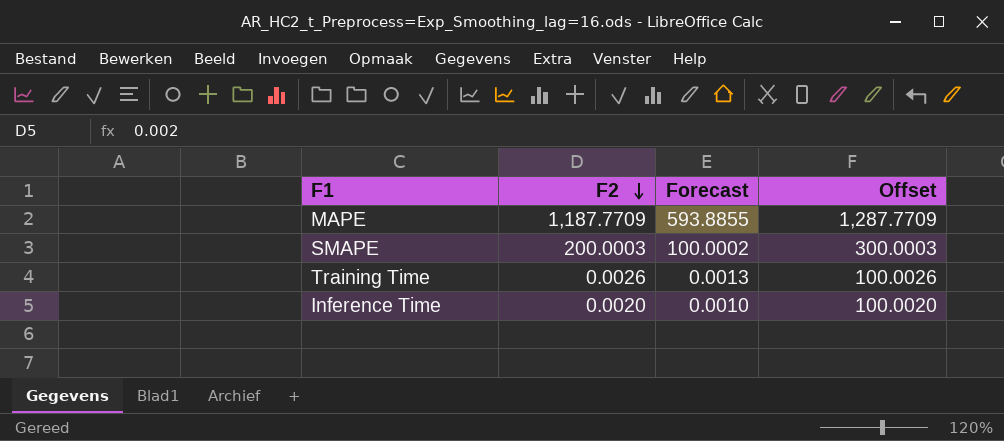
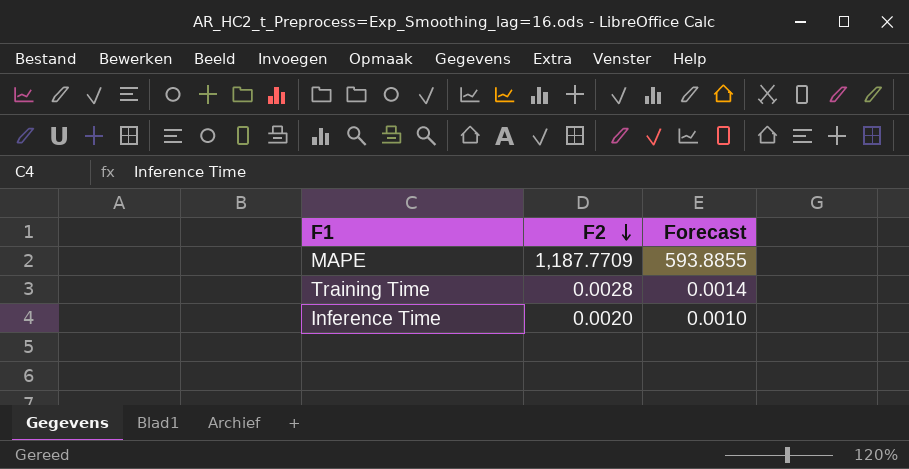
column Offset | formula: [F2] + 100 -> none
row SMAPE: 200.0003 | 100.0002 | 300.0003 -> none
Training Time | F2: 0.0026 -> 0.0028
Training Time | Forecast: 0.0013 -> 0.0014

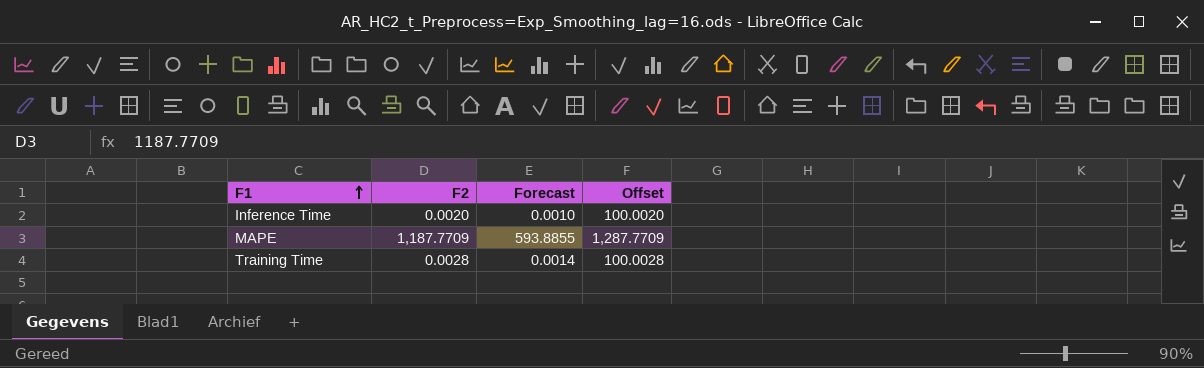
row order: F2 descending -> F1 ascending
column Offset | formula: none -> [F2] + 100

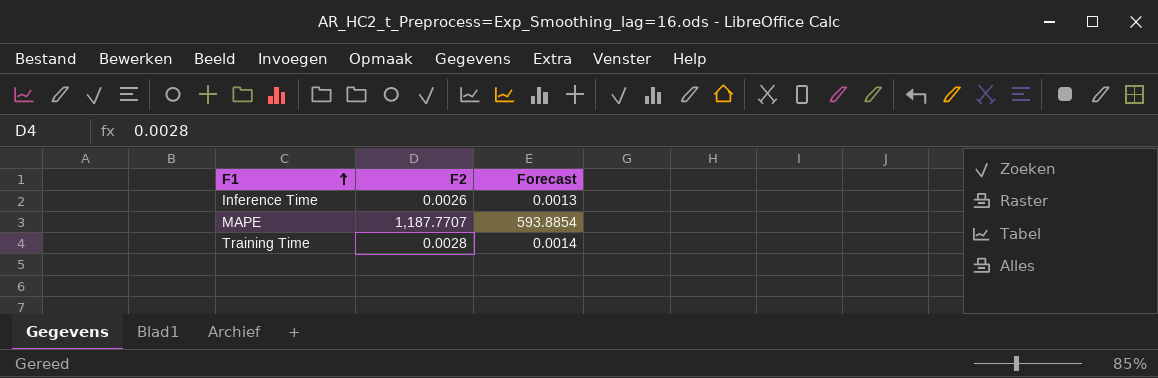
column Offset | formula: [F2] + 100 -> none
Inference Time | F2: 0.0020 -> 0.0026
Inference Time | Forecast: 0.0010 -> 0.0013
MAPE | F2: 1,187.7709 -> 1,187.7707
MAPE | Forecast: 593.8855 -> 593.8854

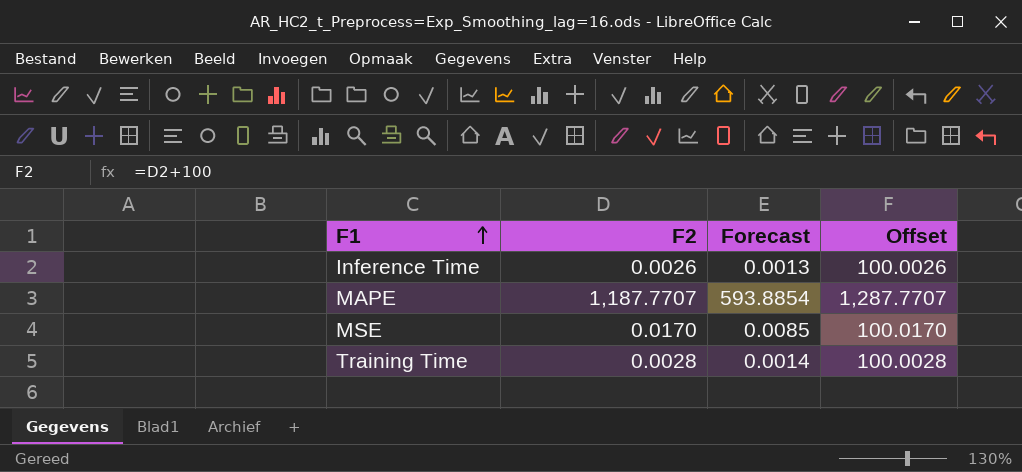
column Offset | formula: none -> [F2] + 100
row MSE: none -> 0.0170 | 0.0085 | 100.0170

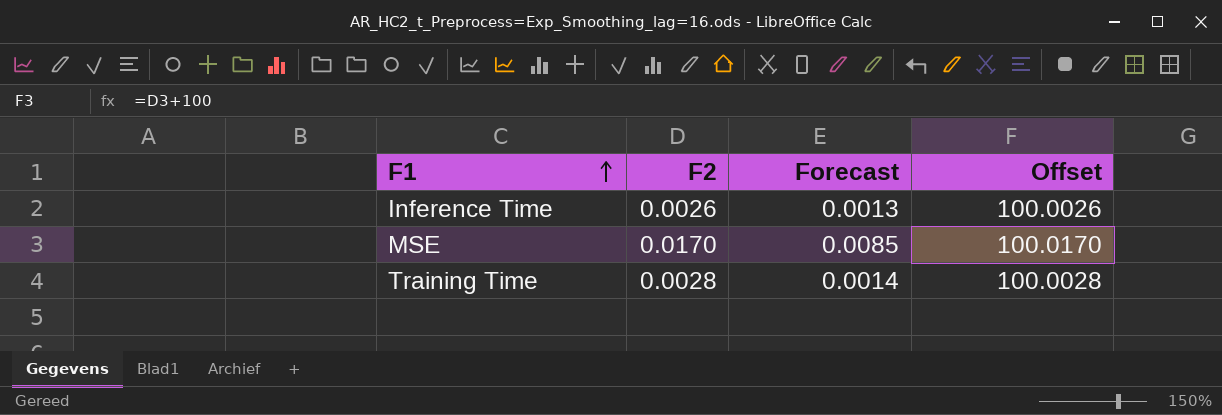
row MAPE: 1,187.7707 | 593.8854 | 1,287.7707 -> none

